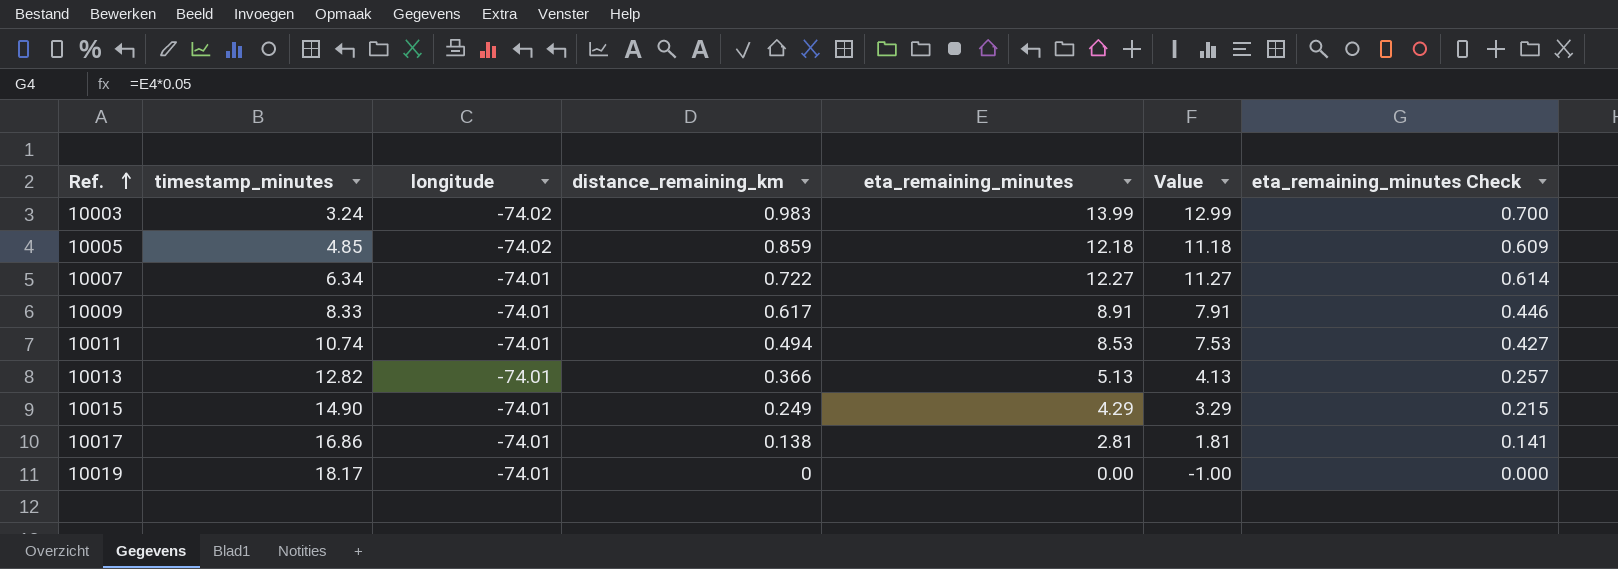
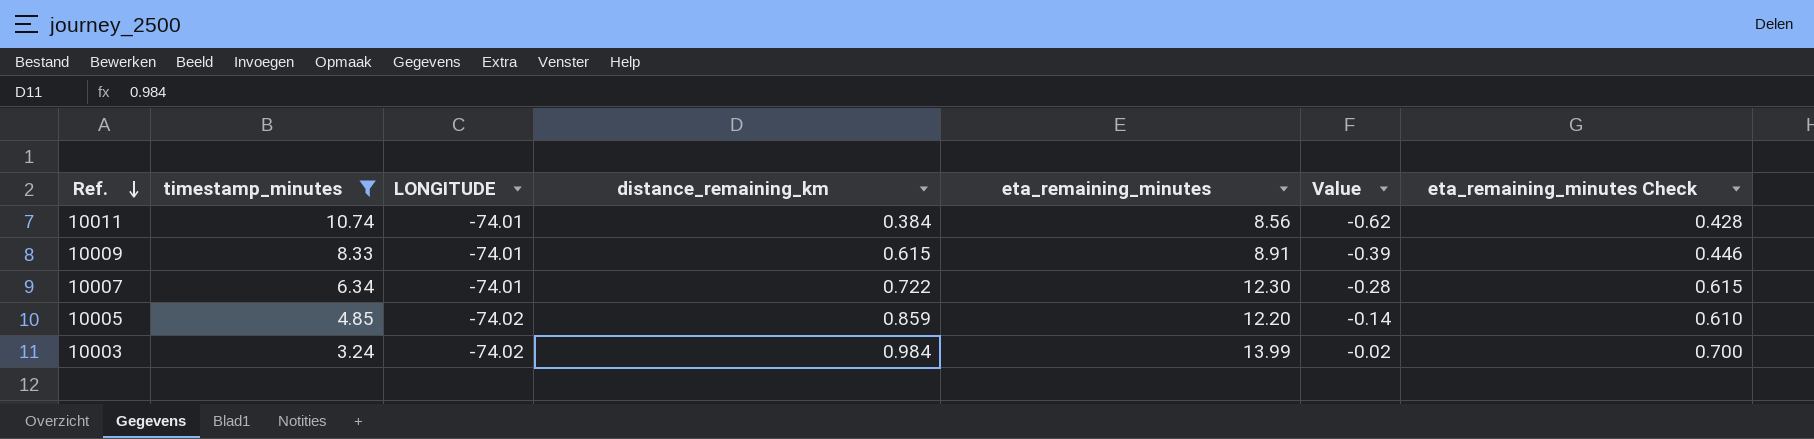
filter: none -> timestamp_minutes <= 10.74
row order: Ref. ascending -> Ref. descending
column name: longitude -> LONGITUDE
column Value | formula: [eta_remaining_minutes] - 1 -> [distance_remaining_km] - 1
10011 | distance_remaining_km: 0.494 -> 0.384
10011 | eta_remaining_minutes: 8.53 -> 8.56
10011 | eta_remaining_minutes Check: 0.427 -> 0.428
10009 | distance_remaining_km: 0.617 -> 0.615
10007 | eta_remaining_minutes: 12.27 -> 12.30
10007 | eta_remaining_minutes Check: 0.614 -> 0.615
10005 | eta_remaining_minutes: 12.18 -> 12.20
10005 | eta_remaining_minutes Check: 0.609 -> 0.610
10003 | distance_remaining_km: 0.983 -> 0.984

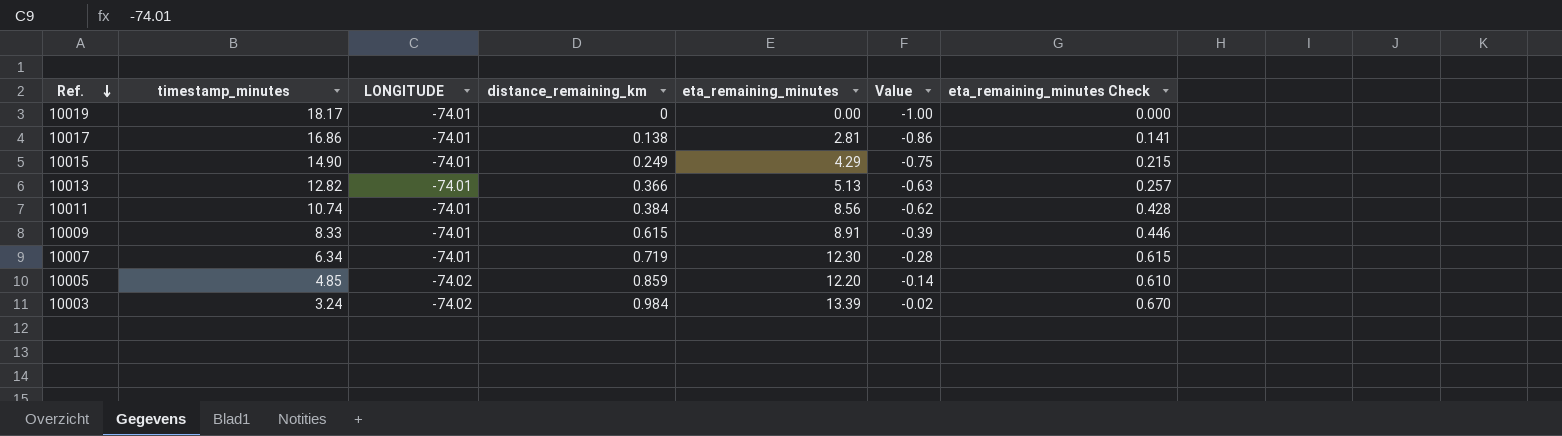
filter: timestamp_minutes <= 10.74 -> none
10007 | distance_remaining_km: 0.722 -> 0.719
10003 | eta_remaining_minutes: 13.99 -> 13.39
10003 | eta_remaining_minutes Check: 0.700 -> 0.670

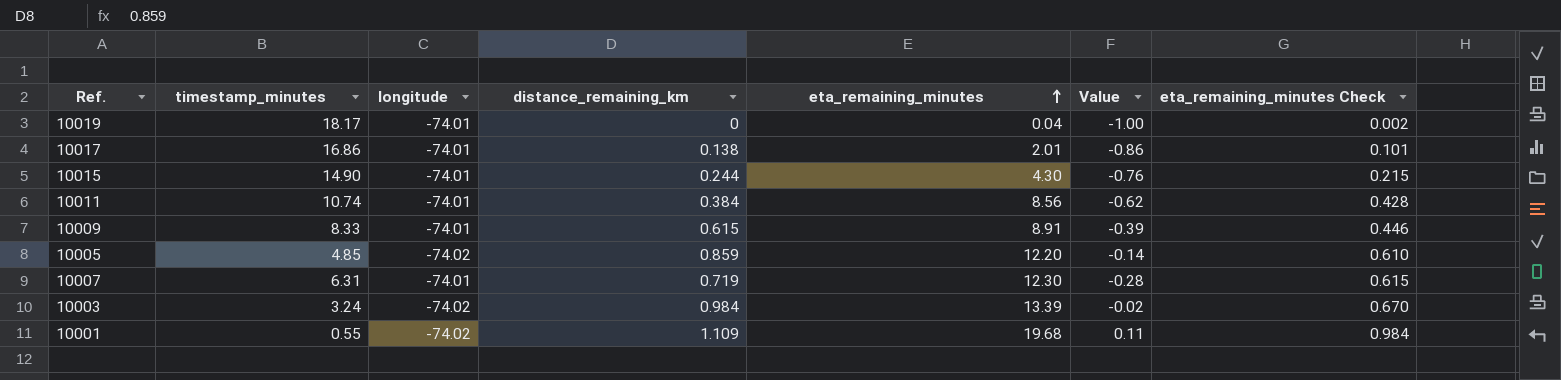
row order: Ref. descending -> eta_remaining_minutes ascending
column name: LONGITUDE -> longitude
row 10013: 12.82 | -74.01 | 0.366 | 5.13 | -0.63 | 0.257 -> none
10019 | eta_remaining_minutes: 0.00 -> 0.04
10019 | eta_remaining_minutes Check: 0.000 -> 0.002
10017 | eta_remaining_minutes: 2.81 -> 2.01
10017 | eta_remaining_minutes Check: 0.141 -> 0.101
10015 | distance_remaining_km: 0.249 -> 0.244
10015 | eta_remaining_minutes: 4.29 -> 4.30
10015 | Value: -0.75 -> -0.76
10007 | timestamp_minutes: 6.34 -> 6.31
row 10001: none -> 0.55 | -74.02 | 1.109 | 19.68 | 0.11 | 0.984

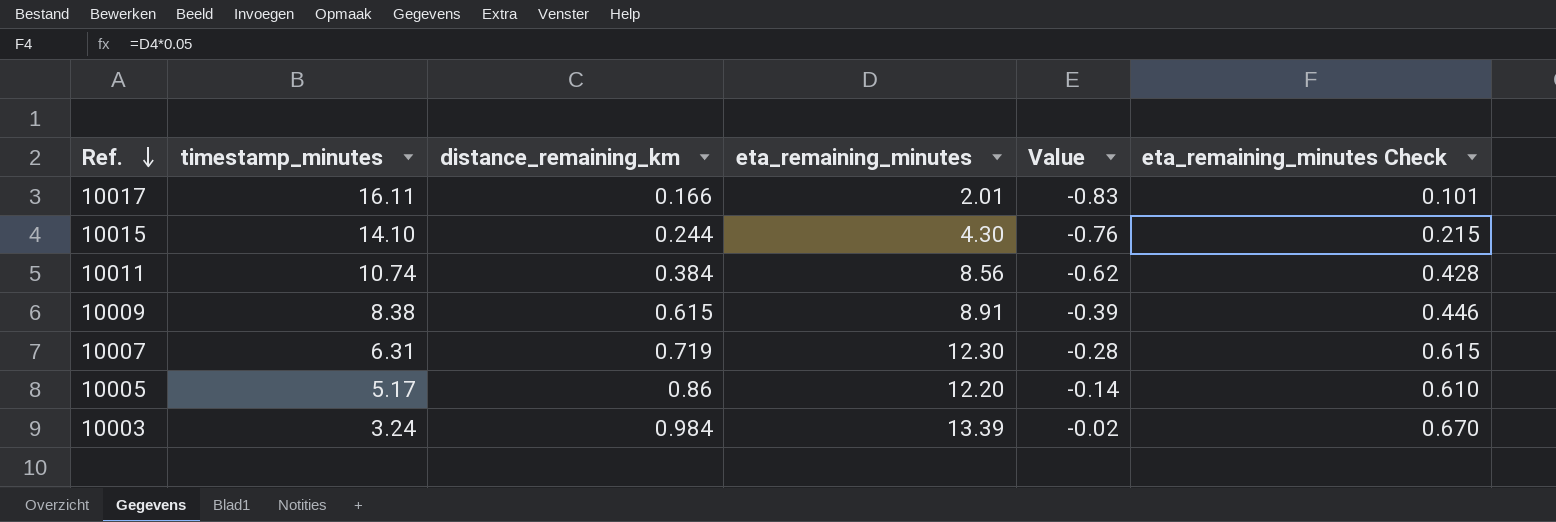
row order: eta_remaining_minutes ascending -> Ref. descending
column longitude | position: 3 -> none
row 10019: 18.17 | -74.01 | 0 | 0.04 | -1.00 | 0.002 -> none
row 10001: 0.55 | -74.02 | 1.109 | 19.68 | 0.11 | 0.984 -> none
10017 | timestamp_minutes: 16.86 -> 16.11
10017 | distance_remaining_km: 0.138 -> 0.166
10017 | Value: -0.86 -> -0.83
10015 | timestamp_minutes: 14.90 -> 14.10
10009 | timestamp_minutes: 8.33 -> 8.38
10005 | timestamp_minutes: 4.85 -> 5.17
10005 | distance_remaining_km: 0.859 -> 0.86

